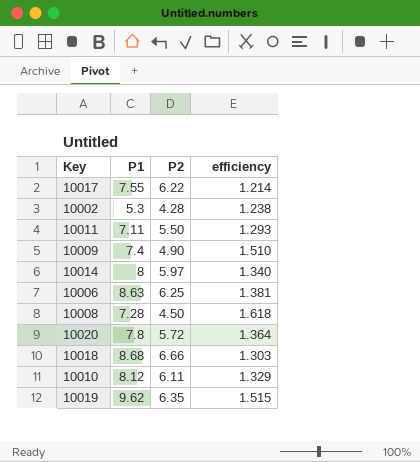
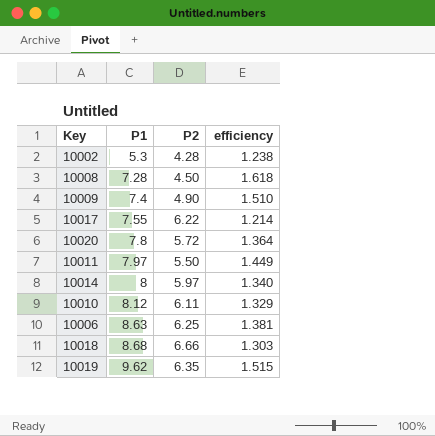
row order: none -> P1 ascending
10011 | P1: 7.11 -> 7.97
10011 | efficiency: 1.293 -> 1.449

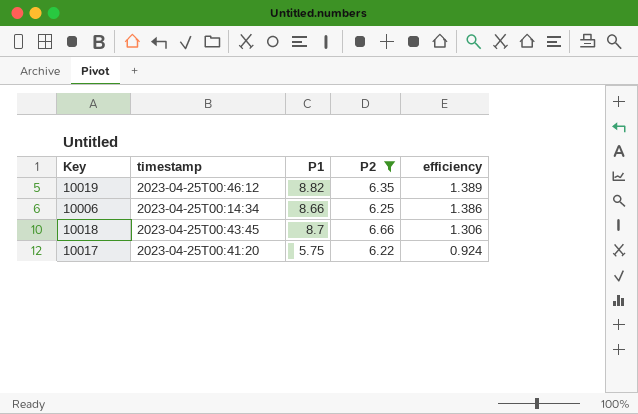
filter: none -> P2 >= 6.22
row order: P1 ascending -> efficiency descending
column timestamp | position: none -> 2
10019 | P1: 9.62 -> 8.82
10019 | efficiency: 1.515 -> 1.389
10006 | P1: 8.63 -> 8.66
10006 | efficiency: 1.381 -> 1.386
10018 | P1: 8.68 -> 8.7
10018 | efficiency: 1.303 -> 1.306
10017 | P1: 7.55 -> 5.75
10017 | efficiency: 1.214 -> 0.924

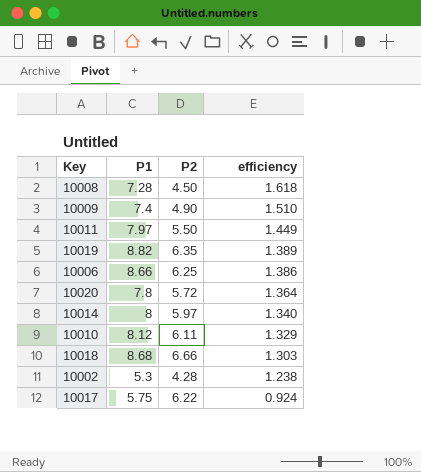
filter: P2 >= 6.22 -> none
column timestamp | position: 2 -> none
10018 | P1: 8.7 -> 8.68
10018 | efficiency: 1.306 -> 1.303

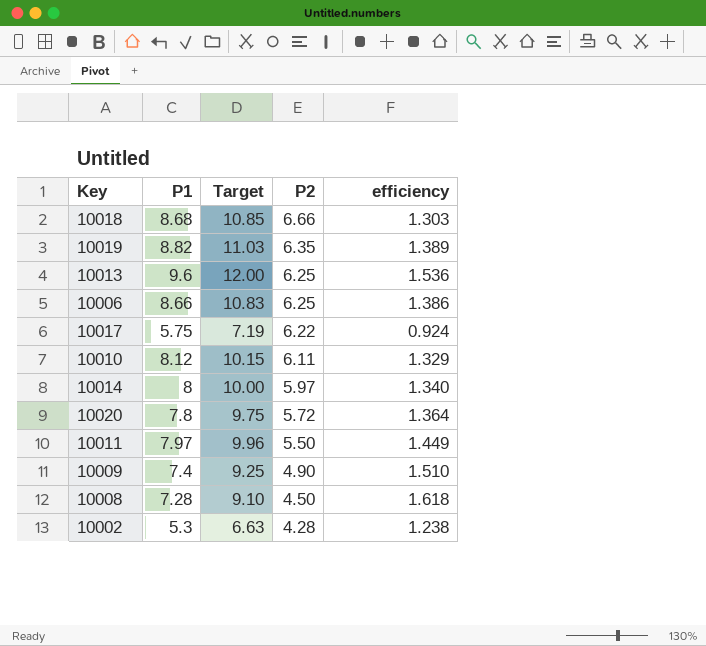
row order: efficiency descending -> P2 descending
column Target | formula: none -> [P1] * 1.25
row 10013: none -> 9.6 | 12.00 | 6.25 | 1.536

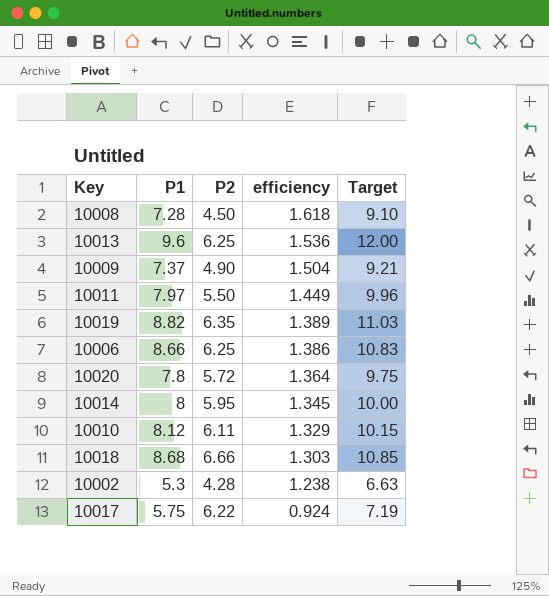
row order: P2 descending -> efficiency descending
column Target | position: 3 -> 5
10009 | P1: 7.4 -> 7.37
10009 | efficiency: 1.510 -> 1.504
10009 | Target: 9.25 -> 9.21
10014 | P2: 5.97 -> 5.95
10014 | efficiency: 1.340 -> 1.345

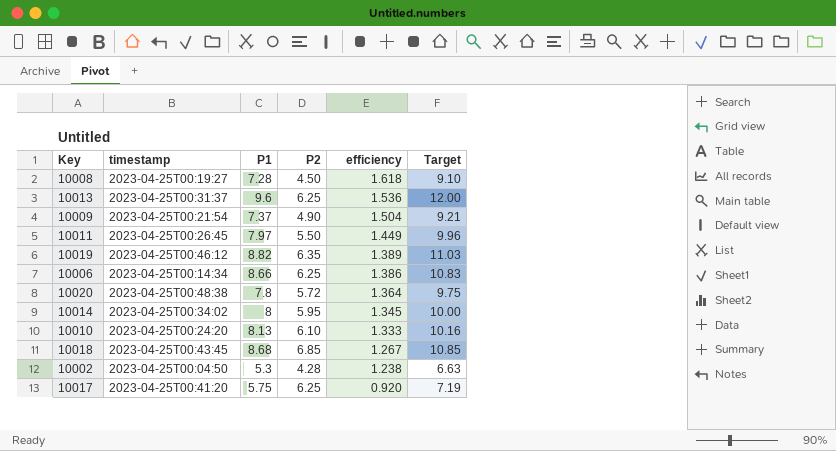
column timestamp | position: none -> 2
10010 | P1: 8.12 -> 8.13
10010 | P2: 6.11 -> 6.10
10010 | efficiency: 1.329 -> 1.333
10010 | Target: 10.15 -> 10.16
10018 | P2: 6.66 -> 6.85
10018 | efficiency: 1.303 -> 1.267
10017 | P2: 6.22 -> 6.25
10017 | efficiency: 0.924 -> 0.920

